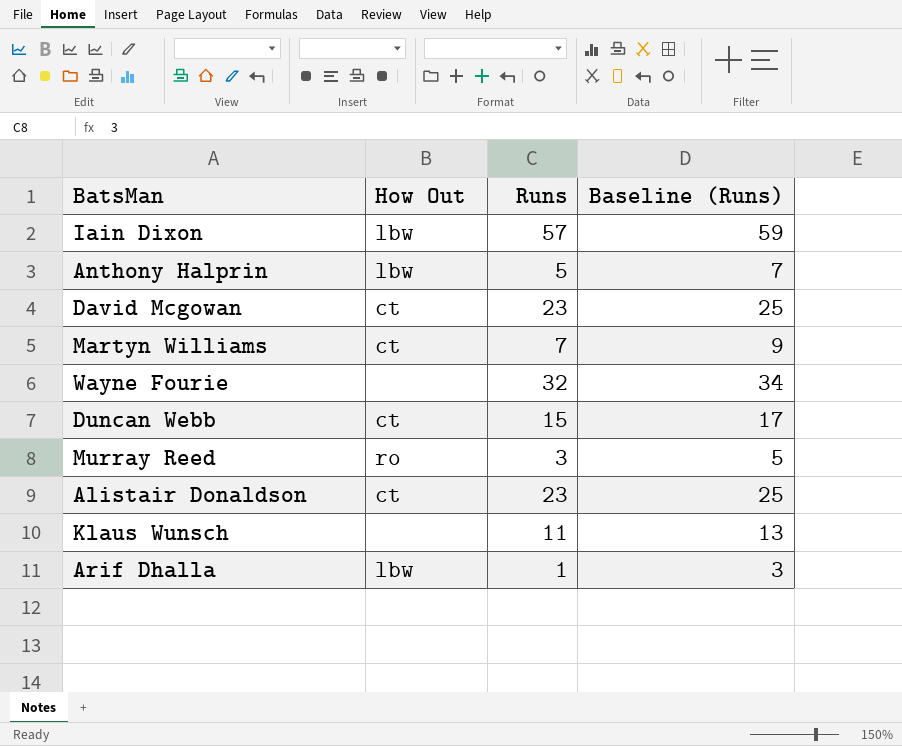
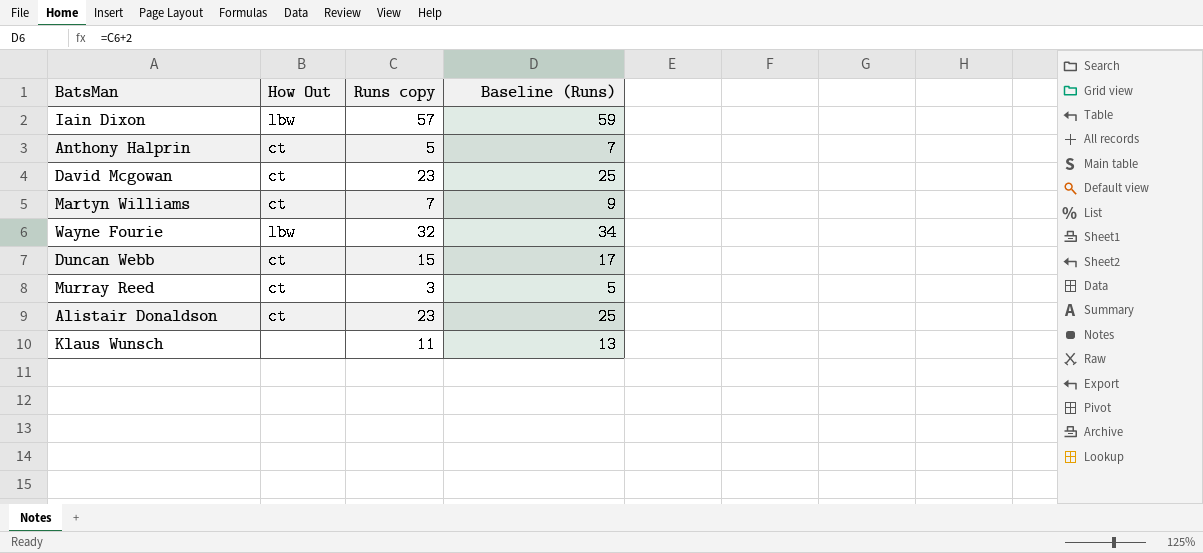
column name: Runs -> Runs copy
row Arif Dhalla: lbw | 1 | 3 -> none
Anthony Halprin | How Out: lbw -> ct
Wayne Fourie | How Out: none -> lbw
Murray Reed | How Out: ro -> ct

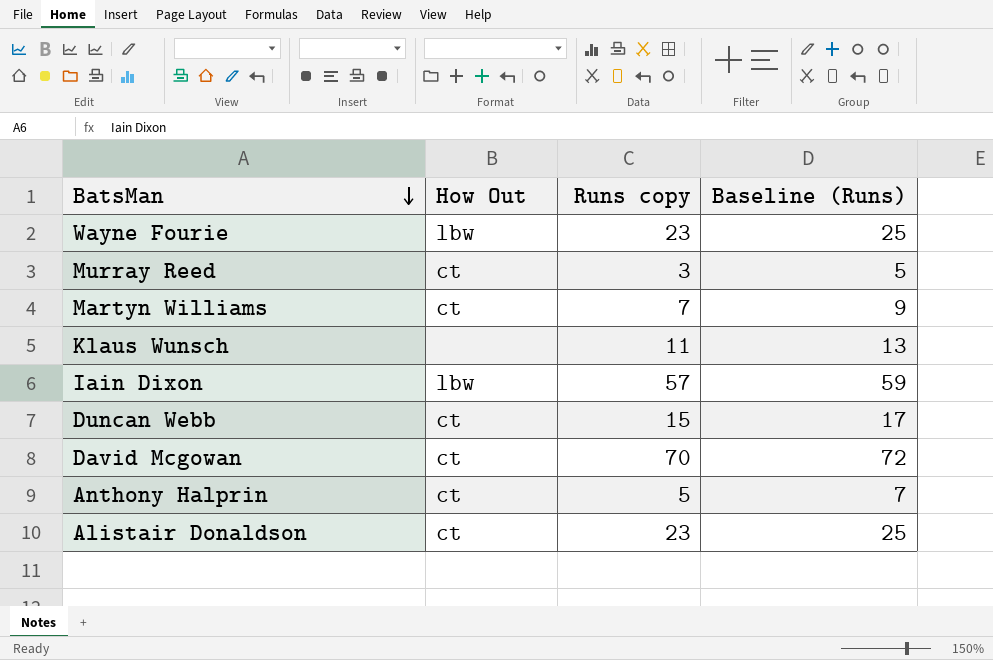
row order: none -> BatsMan descending
Wayne Fourie | Runs copy: 32 -> 23
Wayne Fourie | Baseline (Runs): 34 -> 25
David Mcgowan | Runs copy: 23 -> 70
David Mcgowan | Baseline (Runs): 25 -> 72

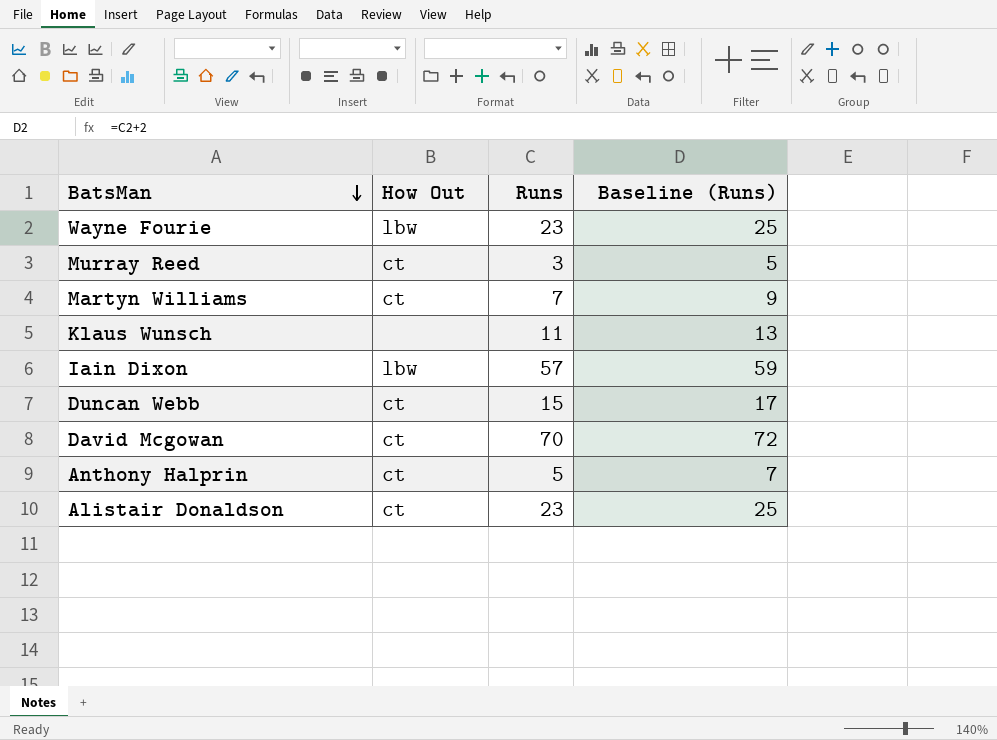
column name: Runs copy -> Runs

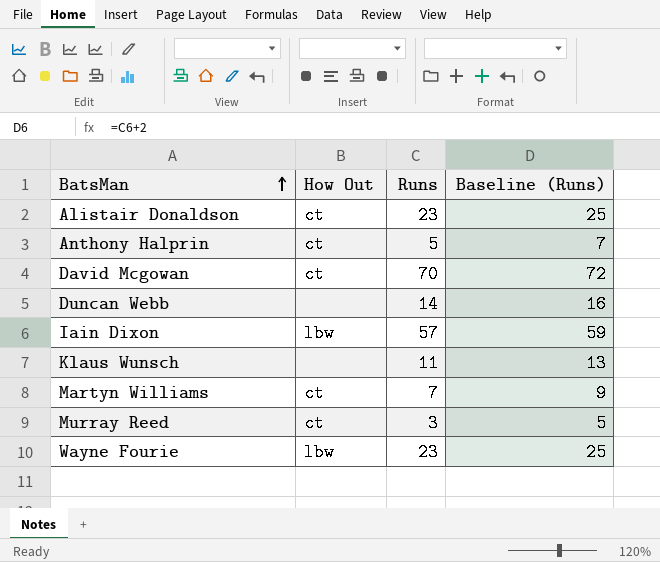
row order: BatsMan descending -> BatsMan ascending
Duncan Webb | How Out: ct -> none
Duncan Webb | Runs: 15 -> 14
Duncan Webb | Baseline (Runs): 17 -> 16

